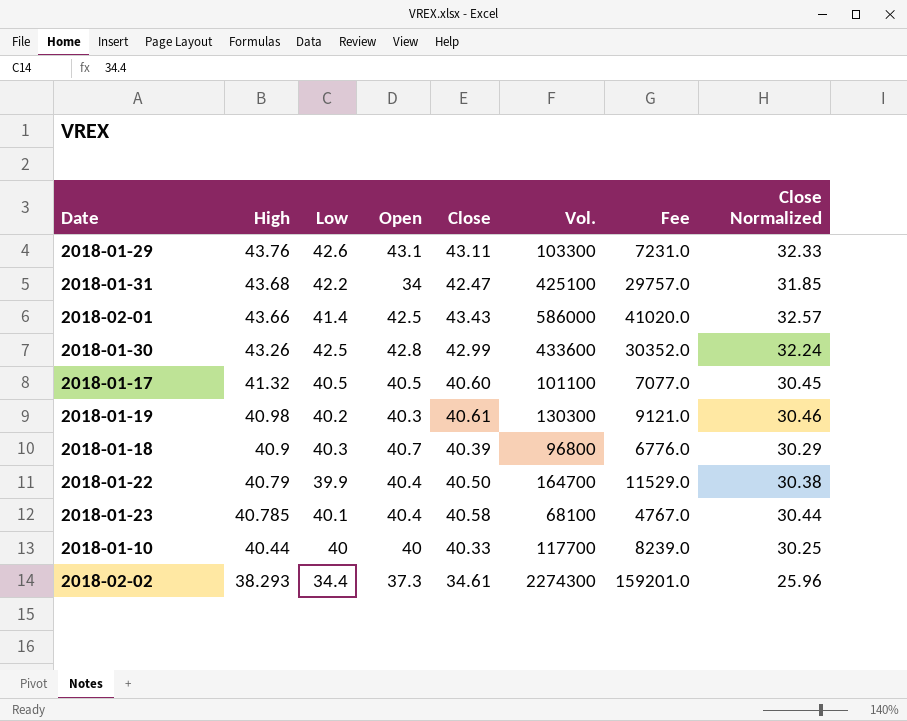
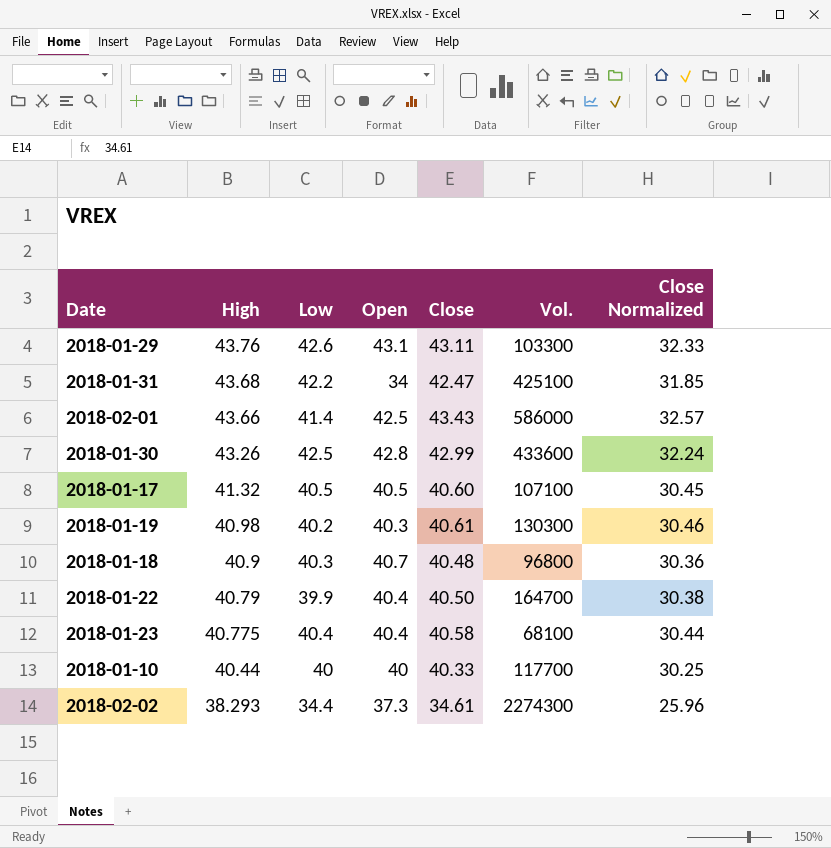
column Fee | formula: [Vol.] * 0.07 -> none
2018-01-17 | Vol.: 101100 -> 107100
2018-01-18 | Close: 40.39 -> 40.48
2018-01-18 | Close Normalized: 30.29 -> 30.36
2018-01-23 | High: 40.785 -> 40.775
2018-01-23 | Low: 40.1 -> 40.4

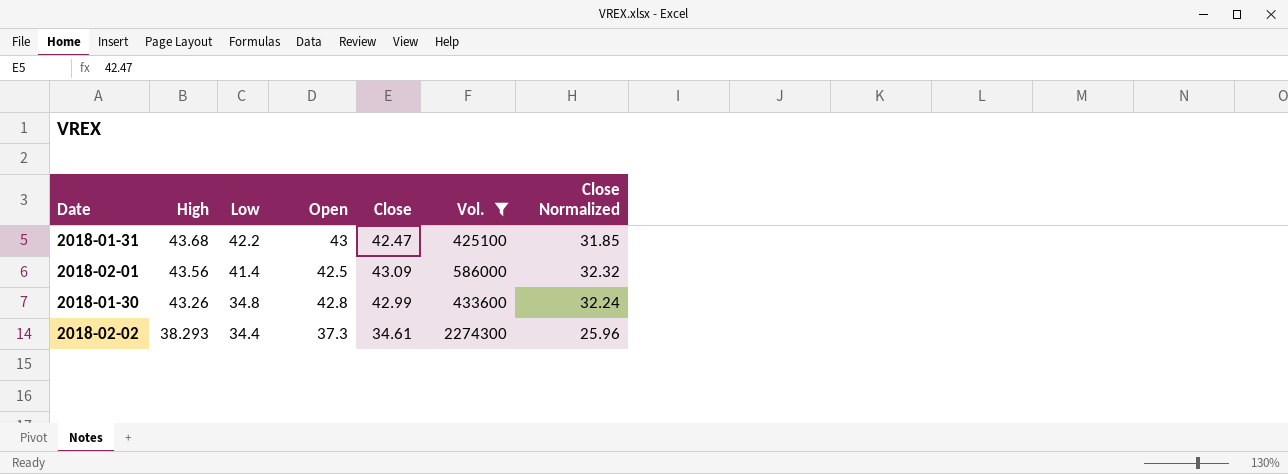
filter: none -> Vol. >= 425100
2018-01-31 | Open: 34 -> 43
2018-02-01 | High: 43.66 -> 43.56
2018-02-01 | Close: 43.43 -> 43.09
2018-02-01 | Close Normalized: 32.57 -> 32.32
2018-01-30 | Low: 42.5 -> 34.8

